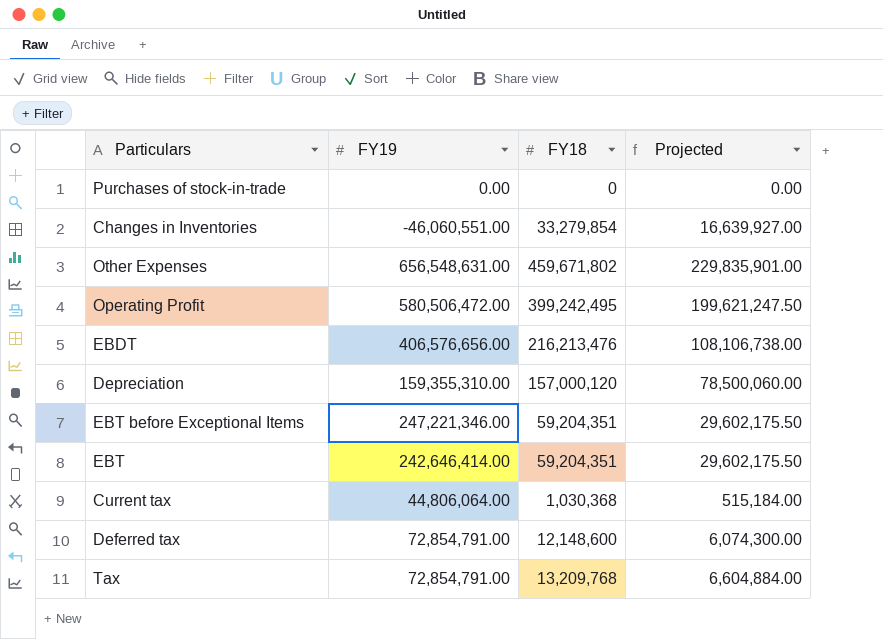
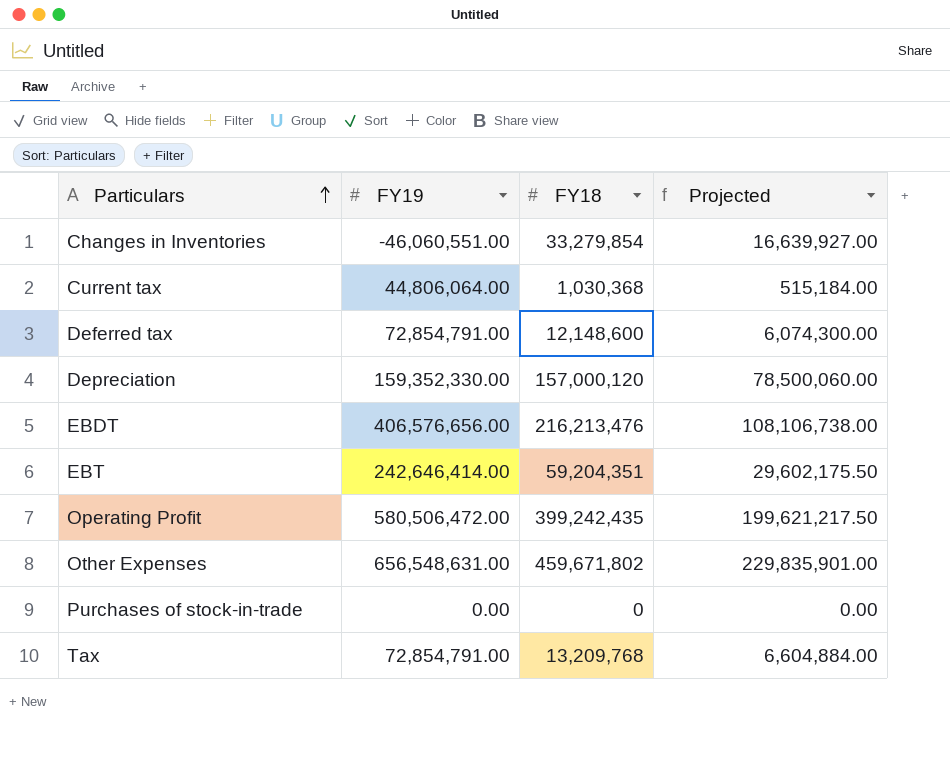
row order: none -> Particulars ascending
row EBT before Exceptional Items: 247,221,346.00 | 59,204,351 | 29,602,175.50 -> none
Depreciation | FY19: 159,355,310.00 -> 159,352,330.00
Operating Profit | FY18: 399,242,495 -> 399,242,435
Operating Profit | Projected: 199,621,247.50 -> 199,621,217.50

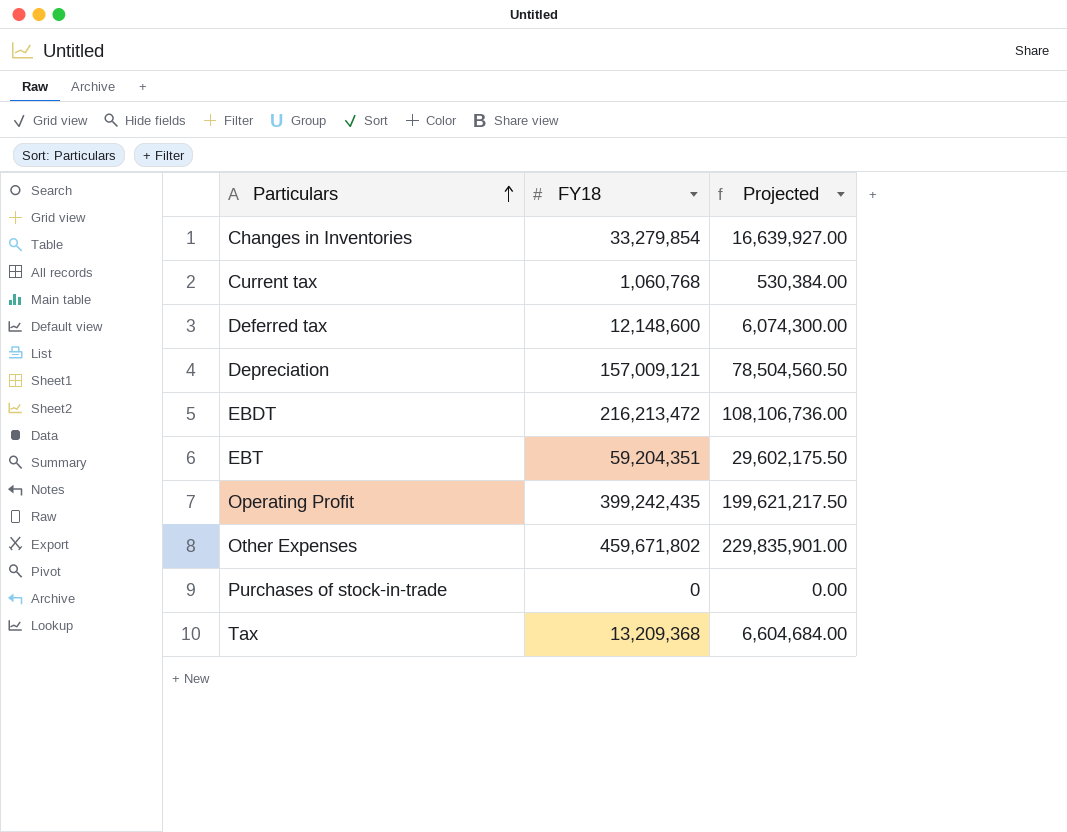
column FY19 | position: 2 -> none
Current tax | FY18: 1,030,368 -> 1,060,768
Current tax | Projected: 515,184.00 -> 530,384.00
Depreciation | FY18: 157,000,120 -> 157,009,121
Depreciation | Projected: 78,500,060.00 -> 78,504,560.50
EBDT | FY18: 216,213,476 -> 216,213,472
EBDT | Projected: 108,106,738.00 -> 108,106,736.00
Tax | FY18: 13,209,768 -> 13,209,368
Tax | Projected: 6,604,884.00 -> 6,604,684.00

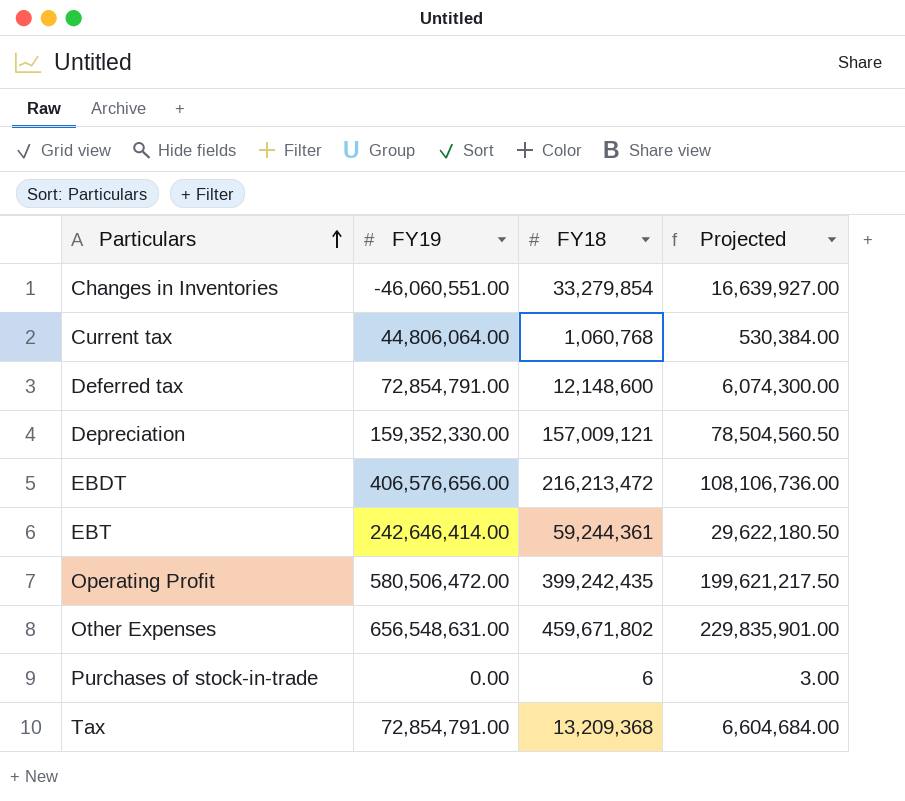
column FY19 | position: none -> 2
EBT | FY18: 59,204,351 -> 59,244,361
EBT | Projected: 29,602,175.50 -> 29,622,180.50
Purchases of stock-in-trade | FY18: 0 -> 6
Purchases of stock-in-trade | Projected: 0.00 -> 3.00

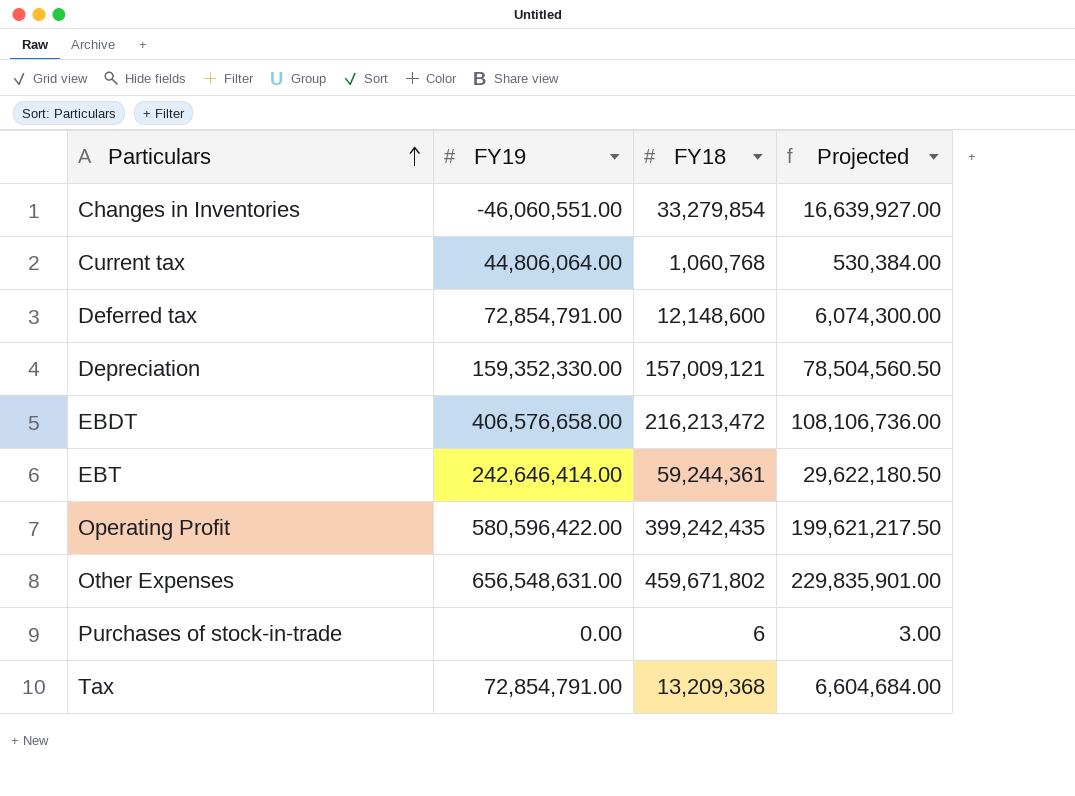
EBDT | FY19: 406,576,656.00 -> 406,576,658.00
Operating Profit | FY19: 580,506,472.00 -> 580,596,422.00

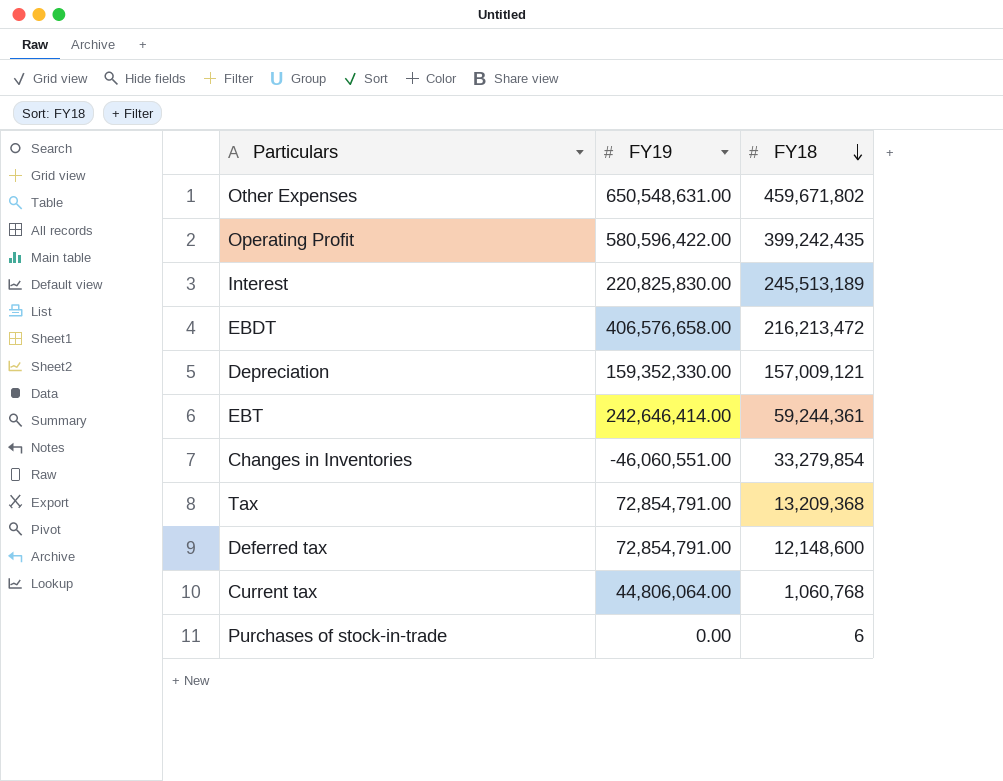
row order: Particulars ascending -> FY18 descending
column Projected | formula: [FY18] * 0.5 -> none
Other Expenses | FY19: 656,548,631.00 -> 650,548,631.00
row Interest: none -> 220,825,830.00 | 245,513,189

